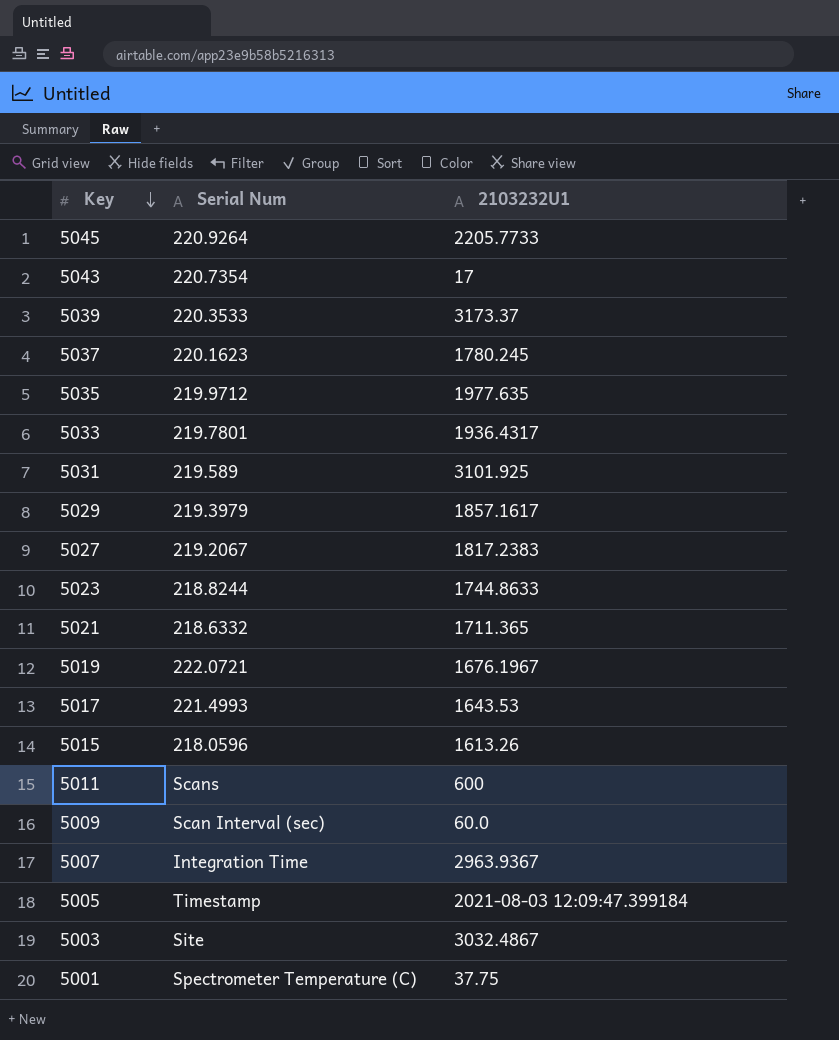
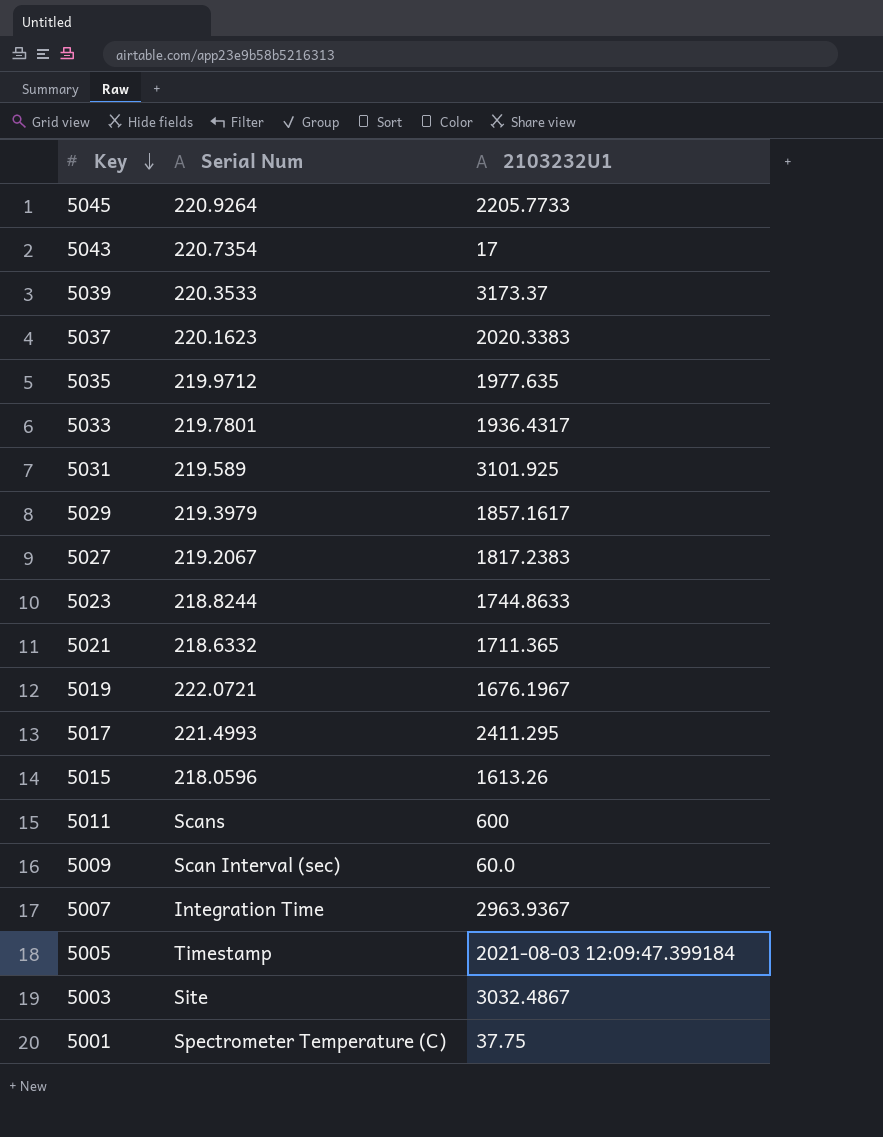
5037 | 2103232U1: 1780.245 -> 2020.3383
5017 | 2103232U1: 1643.53 -> 2411.295

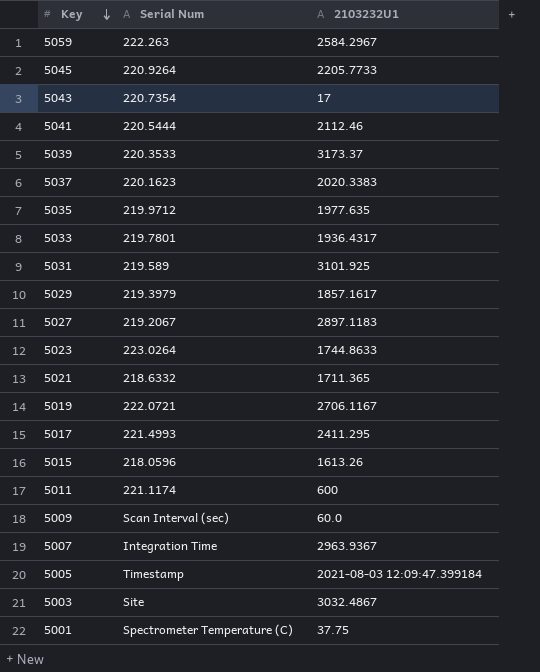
row 5059: none -> 222.263 | 2584.2967
row 5041: none -> 220.5444 | 2112.46
5027 | 2103232U1: 1817.2383 -> 2897.1183
5023 | Serial Num: 218.8244 -> 223.0264
5019 | 2103232U1: 1676.1967 -> 2706.1167
5011 | Serial Num: Scans -> 221.1174

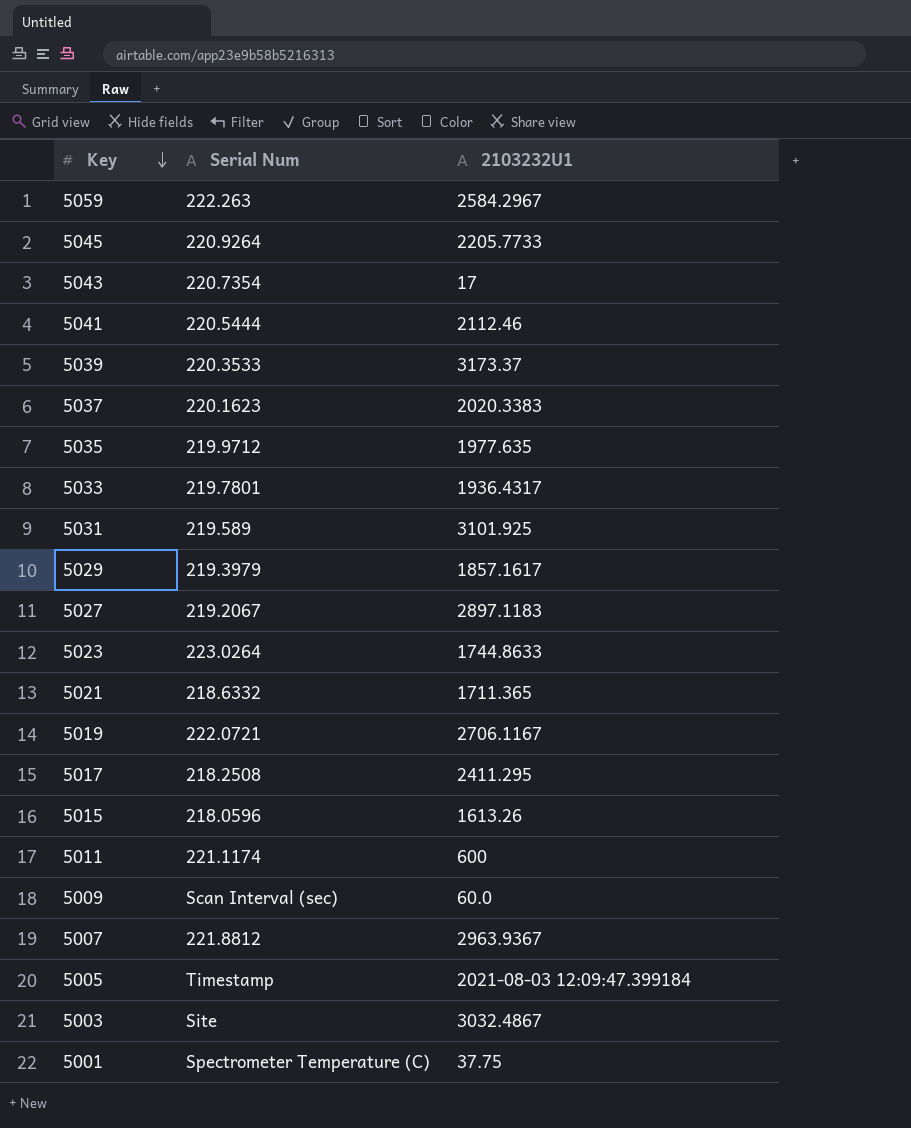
5017 | Serial Num: 221.4993 -> 218.2508
5007 | Serial Num: Integration Time -> 221.8812

